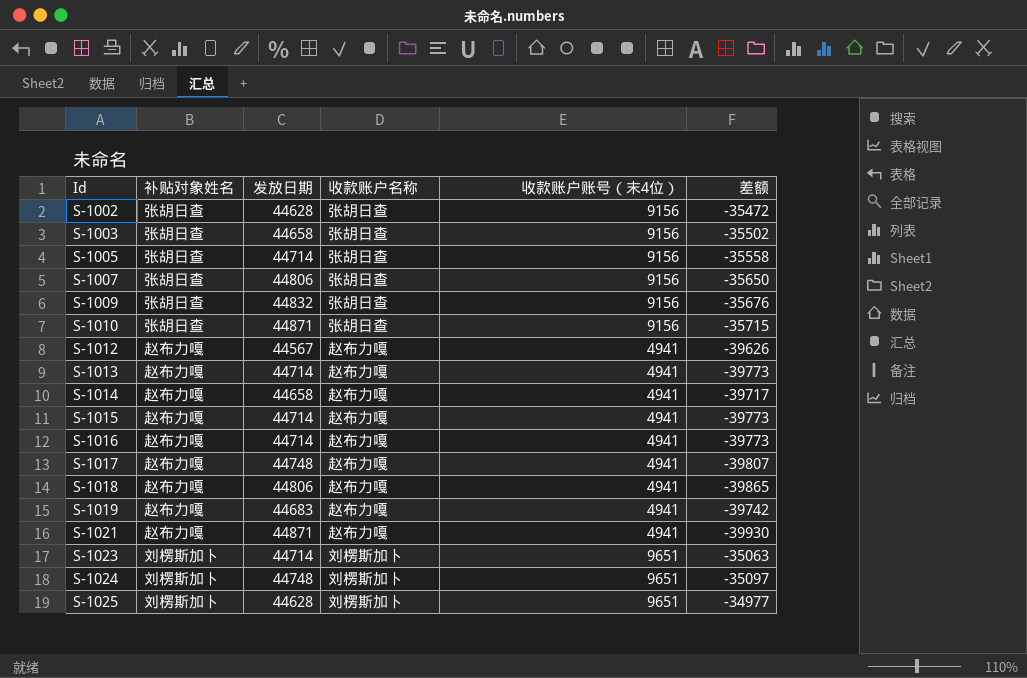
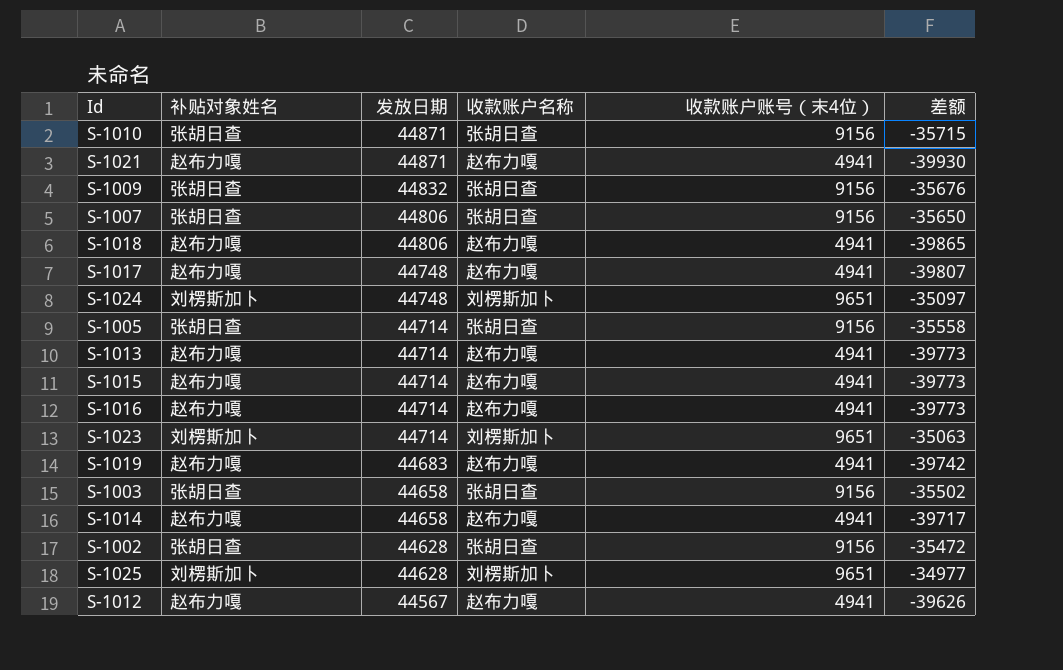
row order: Id ascending -> 发放日期 descending

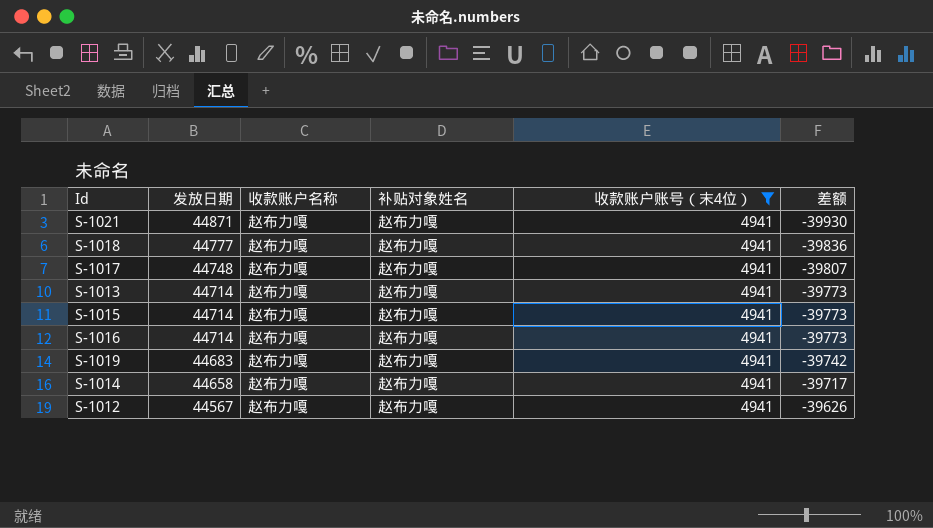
filter: none -> 收款账户账号（末4位） = 4941
column 补贴对象姓名 | position: 2 -> 4
S-1018 | 发放日期: 44806 -> 44777
S-1018 | 差额: -39865 -> -39836

